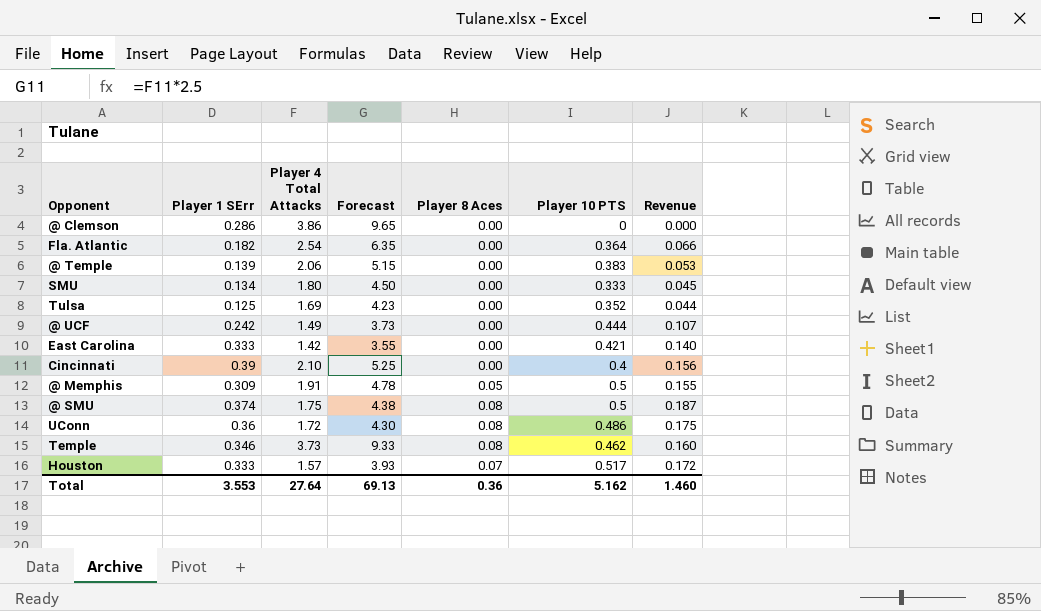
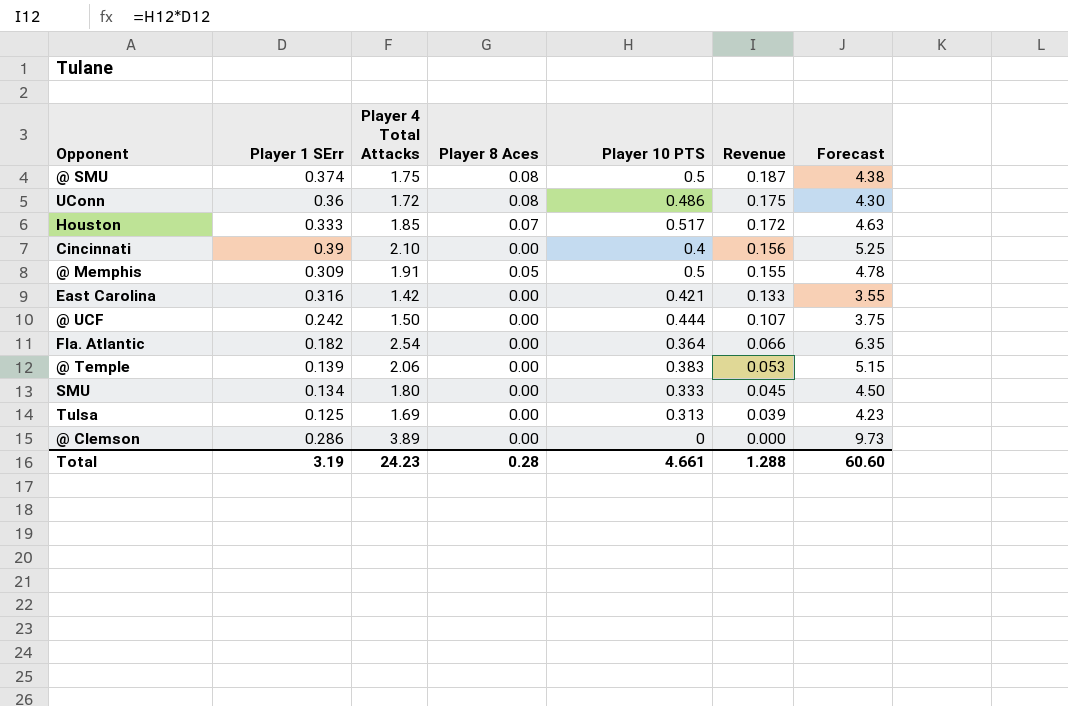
row order: none -> Revenue descending
column Forecast | position: 4 -> 7
row Temple: 0.346 | 3.73 | 9.33 | 0.08 | 0.462 | 0.160 -> none
Houston | Player 4 Total Attacks: 1.57 -> 1.85
Houston | Forecast: 3.93 -> 4.63
East Carolina | Player 1 SErr: 0.333 -> 0.316
East Carolina | Revenue: 0.140 -> 0.133
@ UCF | Player 4 Total Attacks: 1.49 -> 1.50
@ UCF | Forecast: 3.73 -> 3.75
Tulsa | Player 10 PTS: 0.352 -> 0.313
Tulsa | Revenue: 0.044 -> 0.039
@ Clemson | Player 4 Total Attacks: 3.86 -> 3.89
@ Clemson | Forecast: 9.65 -> 9.73
Total | Player 1 SErr: 3.553 -> 3.19
Total | Player 4 Total Attacks: 27.64 -> 24.23
Total | Player 8 Aces: 0.36 -> 0.28
Total | Player 10 PTS: 5.162 -> 4.661
Total | Revenue: 1.460 -> 1.288
Total | Forecast: 69.13 -> 60.60

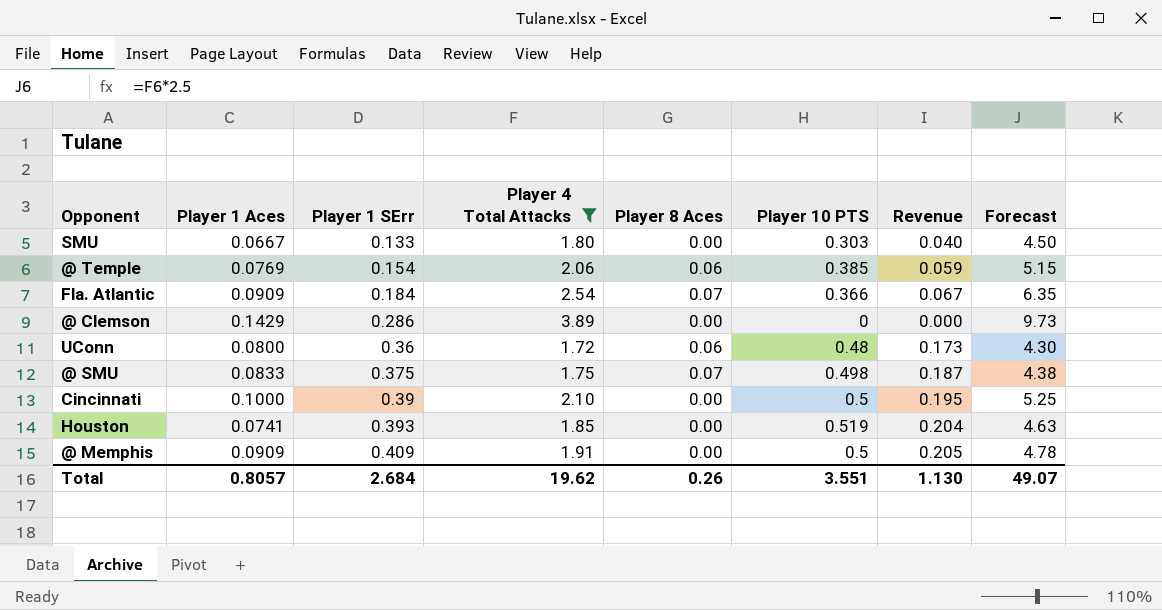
filter: none -> Player 4 Total Attacks >= 1.72
row order: Revenue descending -> Player 1 SErr ascending
column Player 1 Aces | position: none -> 2
SMU | Player 1 SErr: 0.134 -> 0.133
SMU | Player 10 PTS: 0.333 -> 0.303
SMU | Revenue: 0.045 -> 0.040
@ Temple | Player 1 SErr: 0.139 -> 0.154
@ Temple | Player 8 Aces: 0.00 -> 0.06
@ Temple | Player 10 PTS: 0.383 -> 0.385
@ Temple | Revenue: 0.053 -> 0.059
Fla. Atlantic | Player 1 SErr: 0.182 -> 0.184
Fla. Atlantic | Player 8 Aces: 0.00 -> 0.07
Fla. Atlantic | Player 10 PTS: 0.364 -> 0.366
Fla. Atlantic | Revenue: 0.066 -> 0.067
UConn | Player 8 Aces: 0.08 -> 0.06
UConn | Player 10 PTS: 0.486 -> 0.48
UConn | Revenue: 0.175 -> 0.173
@ SMU | Player 1 SErr: 0.374 -> 0.375
@ SMU | Player 8 Aces: 0.08 -> 0.07
@ SMU | Player 10 PTS: 0.5 -> 0.498
Cincinnati | Player 10 PTS: 0.4 -> 0.5
Cincinnati | Revenue: 0.156 -> 0.195
Houston | Player 1 SErr: 0.333 -> 0.393
Houston | Player 8 Aces: 0.07 -> 0.00
Houston | Player 10 PTS: 0.517 -> 0.519
Houston | Revenue: 0.172 -> 0.204
@ Memphis | Player 1 SErr: 0.309 -> 0.409
@ Memphis | Player 8 Aces: 0.05 -> 0.00
@ Memphis | Revenue: 0.155 -> 0.205
Total | Player 1 SErr: 3.19 -> 2.684
Total | Player 4 Total Attacks: 24.23 -> 19.62
Total | Player 8 Aces: 0.28 -> 0.26
Total | Player 10 PTS: 4.661 -> 3.551
Total | Revenue: 1.288 -> 1.130
Total | Forecast: 60.60 -> 49.07

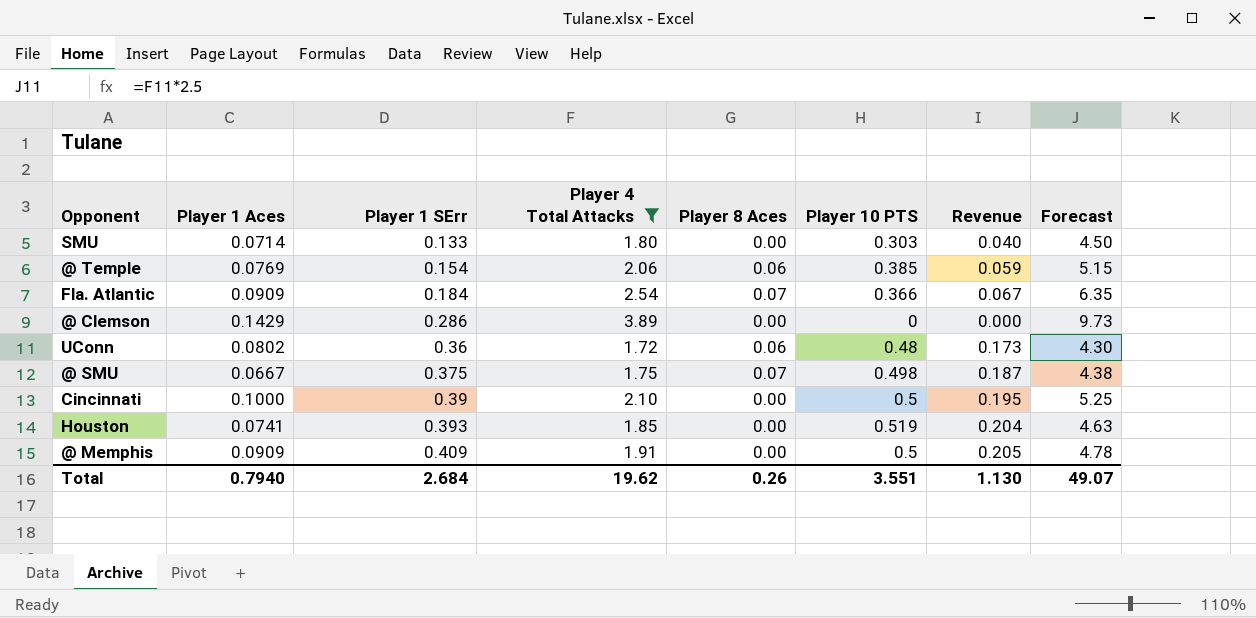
SMU | Player 1 Aces: 0.0667 -> 0.0714
UConn | Player 1 Aces: 0.0800 -> 0.0802
@ SMU | Player 1 Aces: 0.0833 -> 0.0667
Total | Player 1 Aces: 0.8057 -> 0.7940

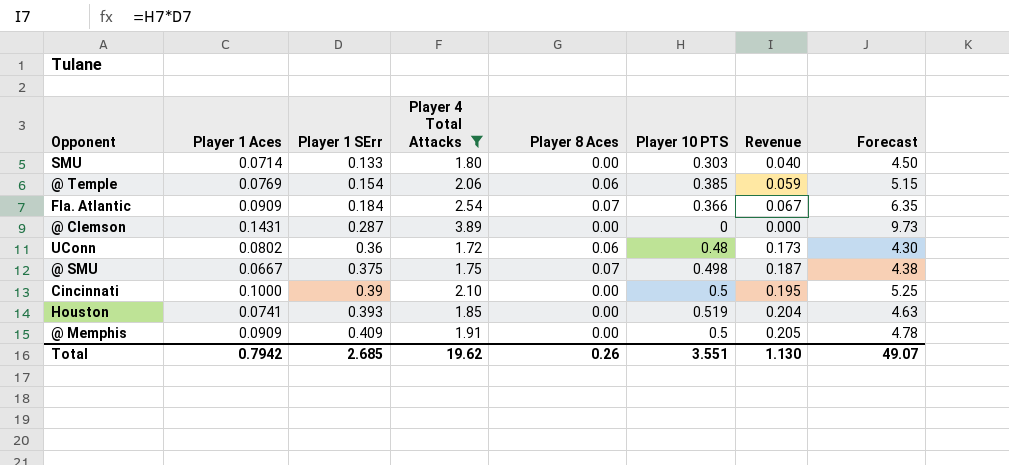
@ Clemson | Player 1 Aces: 0.1429 -> 0.1431
@ Clemson | Player 1 SErr: 0.286 -> 0.287
Total | Player 1 Aces: 0.7940 -> 0.7942
Total | Player 1 SErr: 2.684 -> 2.685

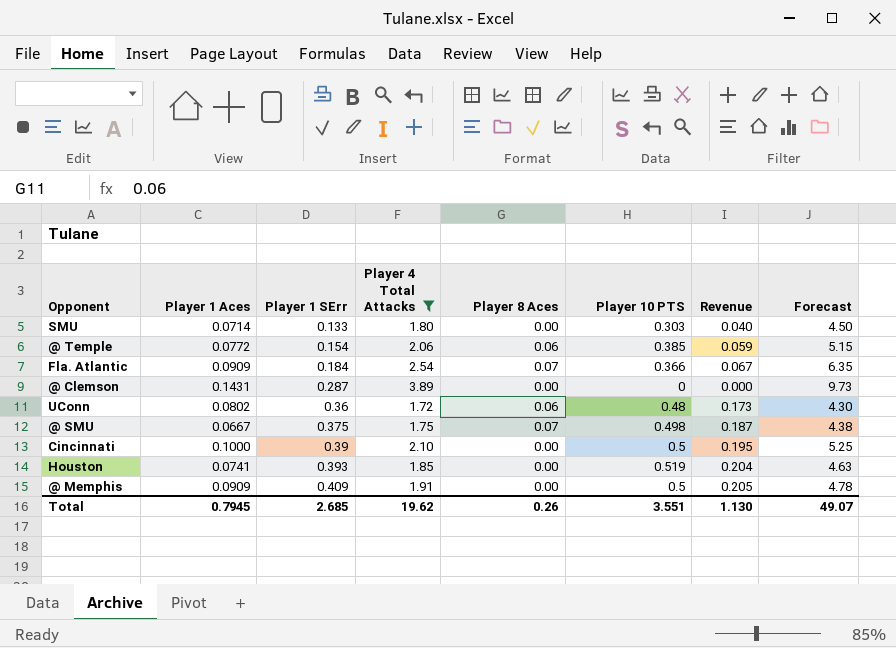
@ Temple | Player 1 Aces: 0.0769 -> 0.0772
Total | Player 1 Aces: 0.7942 -> 0.7945

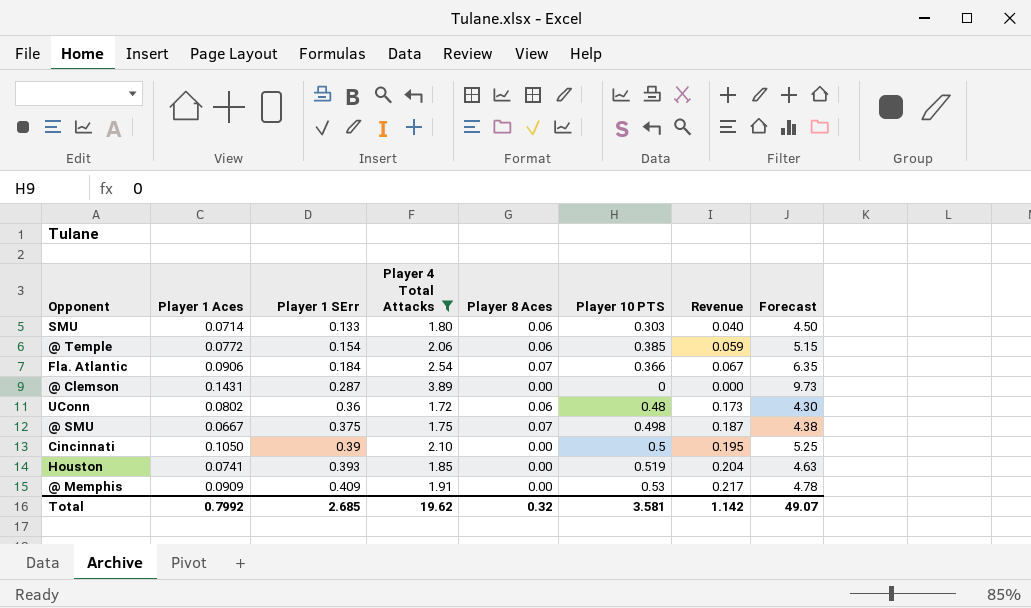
SMU | Player 8 Aces: 0.00 -> 0.06
Fla. Atlantic | Player 1 Aces: 0.0909 -> 0.0906
Cincinnati | Player 1 Aces: 0.1000 -> 0.1050
@ Memphis | Player 10 PTS: 0.5 -> 0.53
@ Memphis | Revenue: 0.205 -> 0.217
Total | Player 1 Aces: 0.7945 -> 0.7992
Total | Player 8 Aces: 0.26 -> 0.32
Total | Player 10 PTS: 3.551 -> 3.581
Total | Revenue: 1.130 -> 1.142

